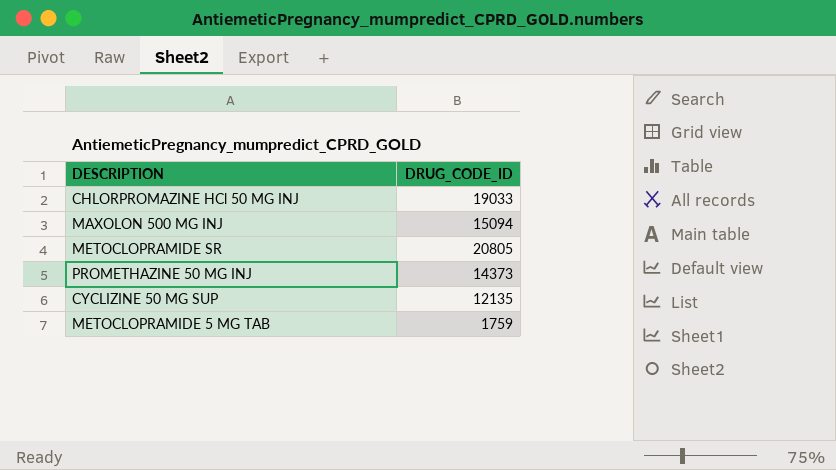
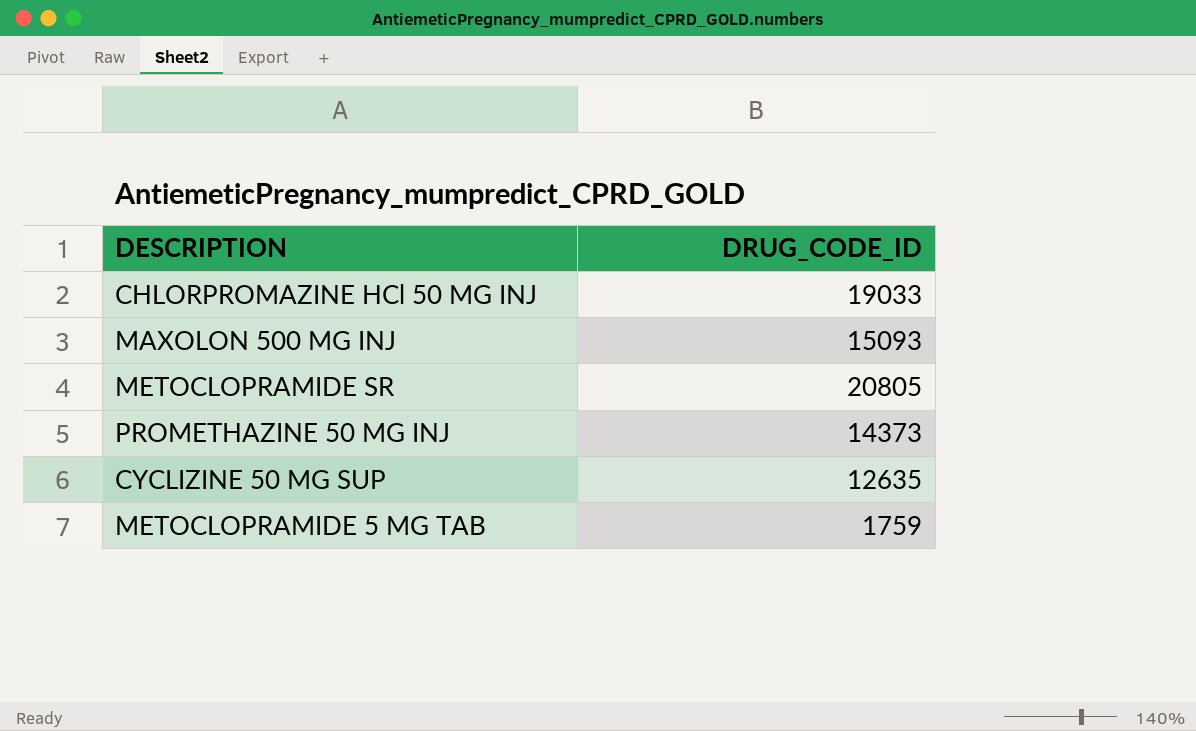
MAXOLON 500 MG INJ | DRUG_CODE_ID: 15094 -> 15093
CYCLIZINE 50 MG SUP | DRUG_CODE_ID: 12135 -> 12635

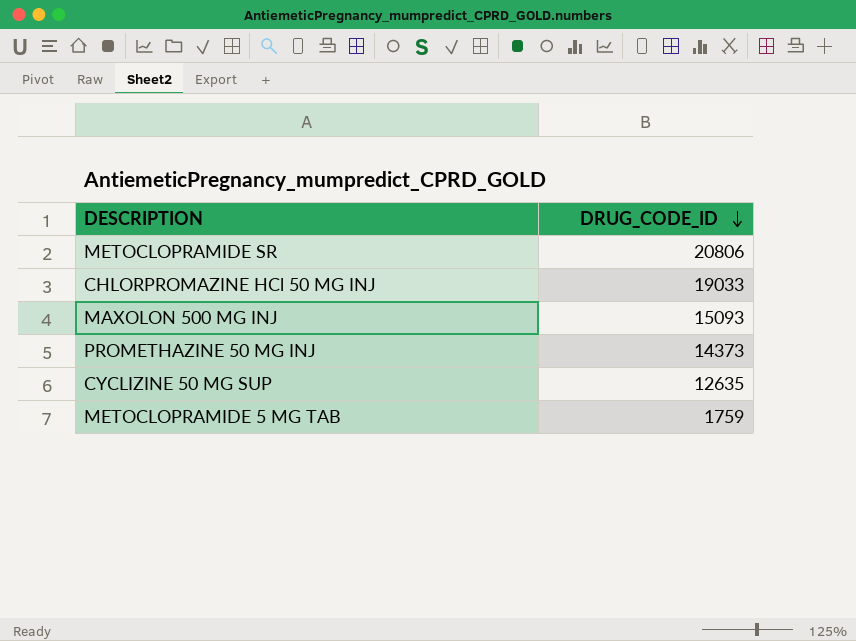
row order: none -> DRUG_CODE_ID descending
METOCLOPRAMIDE SR | DRUG_CODE_ID: 20805 -> 20806

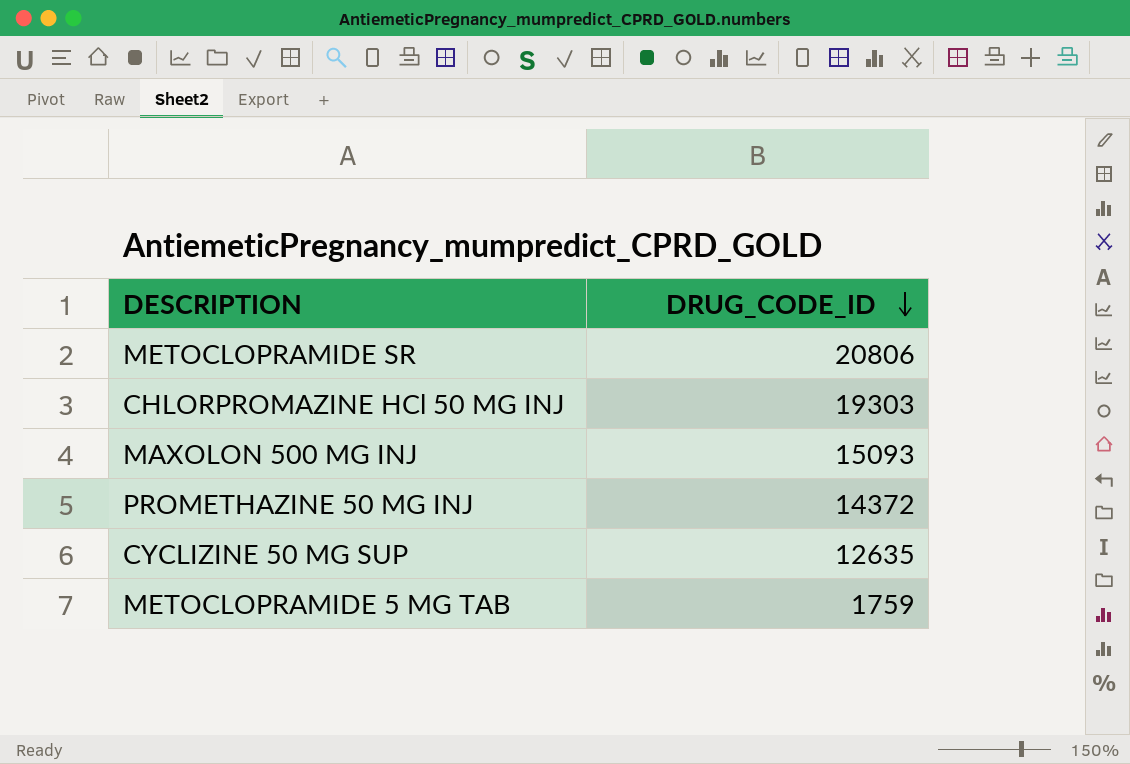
CHLORPROMAZINE HCl 50 MG INJ | DRUG_CODE_ID: 19033 -> 19303
PROMETHAZINE 50 MG INJ | DRUG_CODE_ID: 14373 -> 14372

